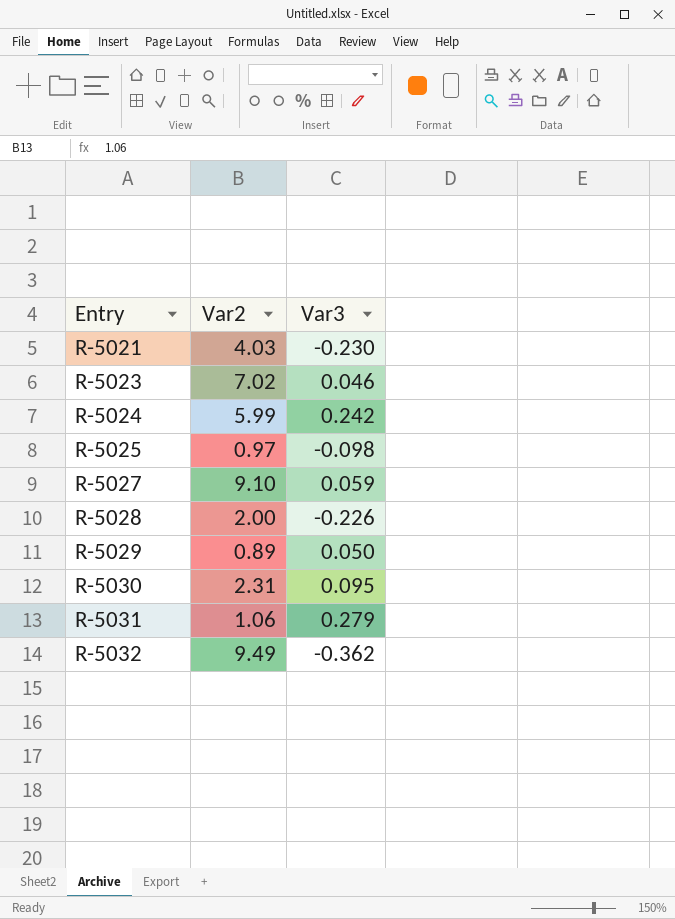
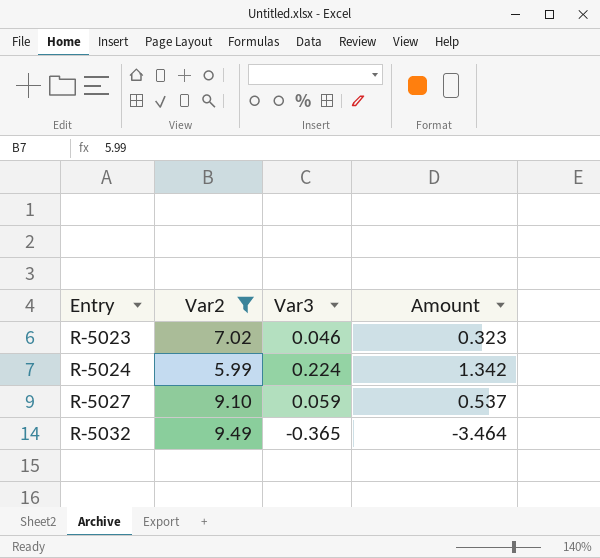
filter: none -> Var2 >= 5.99
column Amount | formula: none -> [Var2] * [Var3]
R-5024 | Var3: 0.242 -> 0.224
R-5032 | Var3: -0.362 -> -0.365

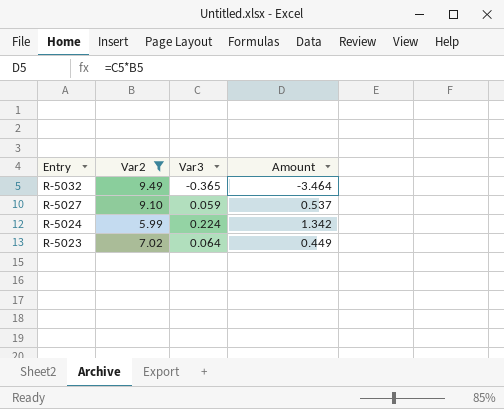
row order: Entry ascending -> Entry descending
R-5023 | Var3: 0.046 -> 0.064
R-5023 | Amount: 0.323 -> 0.449

